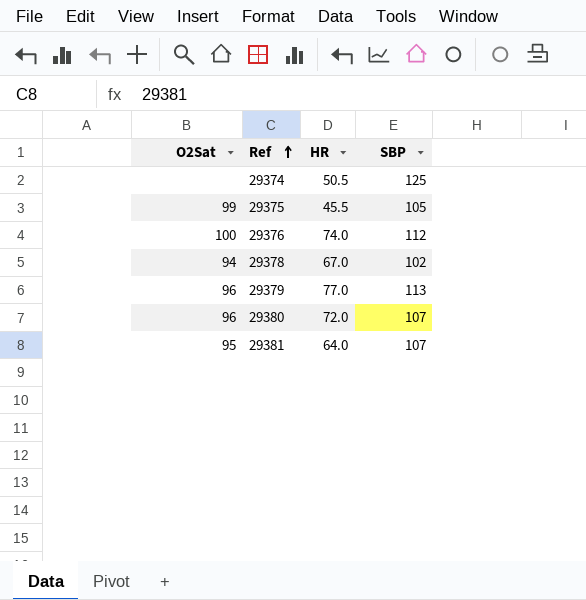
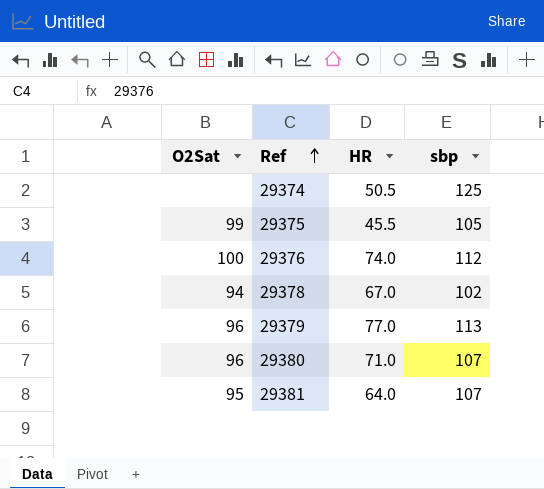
column name: SBP -> sbp
29380 | HR: 72.0 -> 71.0

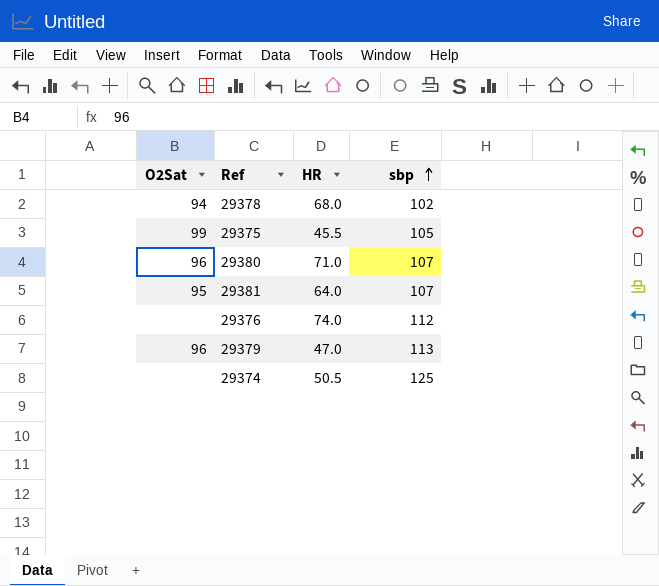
row order: Ref ascending -> sbp ascending
29378 | HR: 67.0 -> 68.0
29376 | O2Sat: 100 -> none
29379 | HR: 77.0 -> 47.0

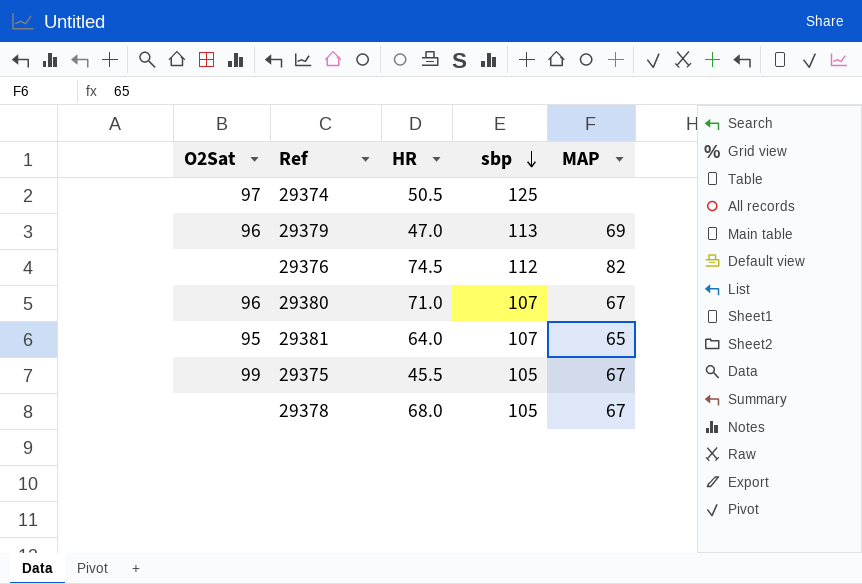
row order: sbp ascending -> sbp descending
column MAP | position: none -> 5
29374 | O2Sat: none -> 97
29376 | HR: 74.0 -> 74.5
29378 | O2Sat: 94 -> none
29378 | sbp: 102 -> 105

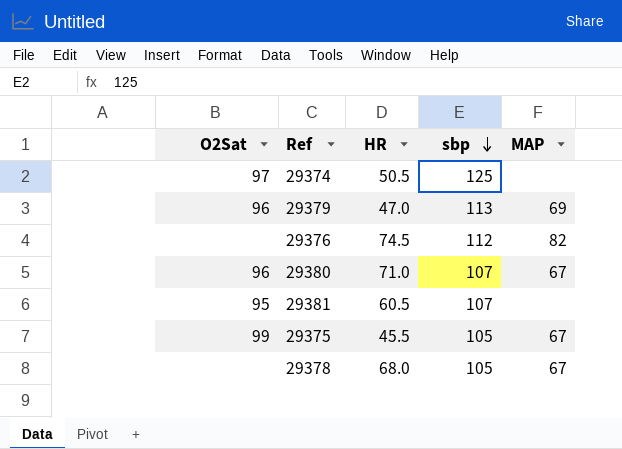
29381 | HR: 64.0 -> 60.5
29381 | MAP: 65 -> none

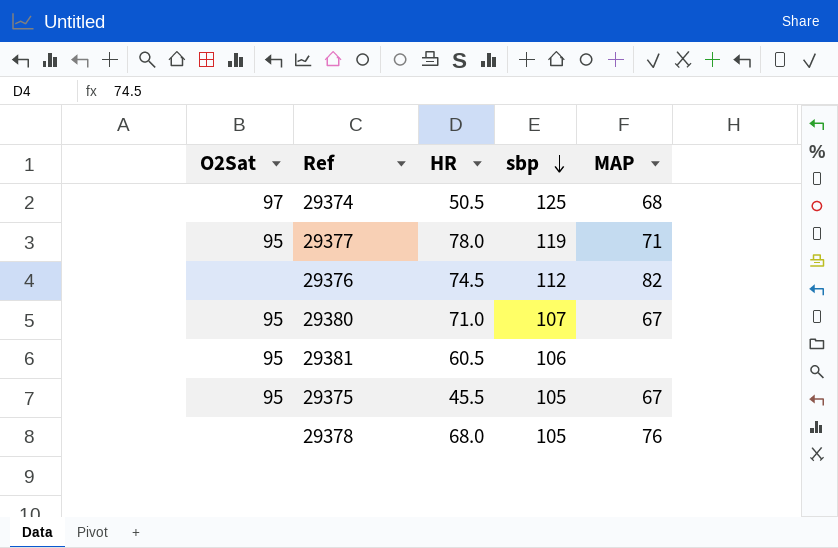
row 29379: 96 | 47.0 | 113 | 69 -> none
29374 | MAP: none -> 68
row 29377: none -> 95 | 78.0 | 119 | 71
29380 | O2Sat: 96 -> 95
29381 | sbp: 107 -> 106
29375 | O2Sat: 99 -> 95
29378 | MAP: 67 -> 76

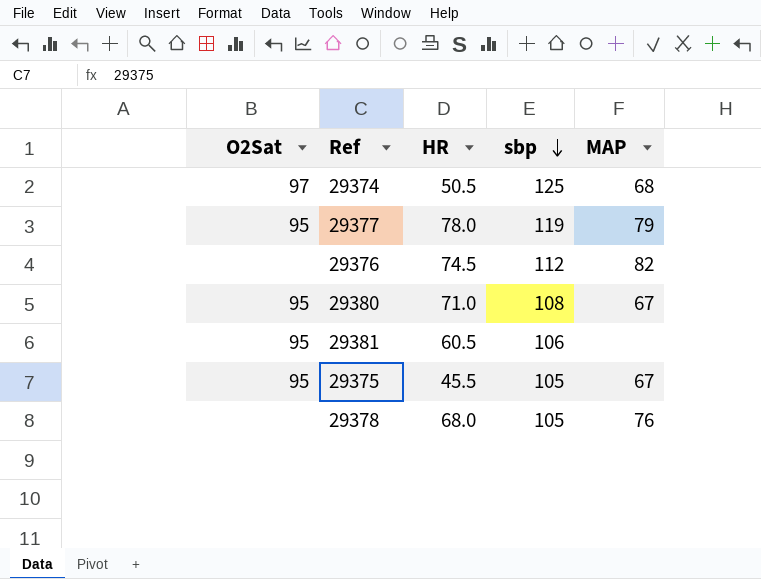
29377 | MAP: 71 -> 79
29380 | sbp: 107 -> 108

